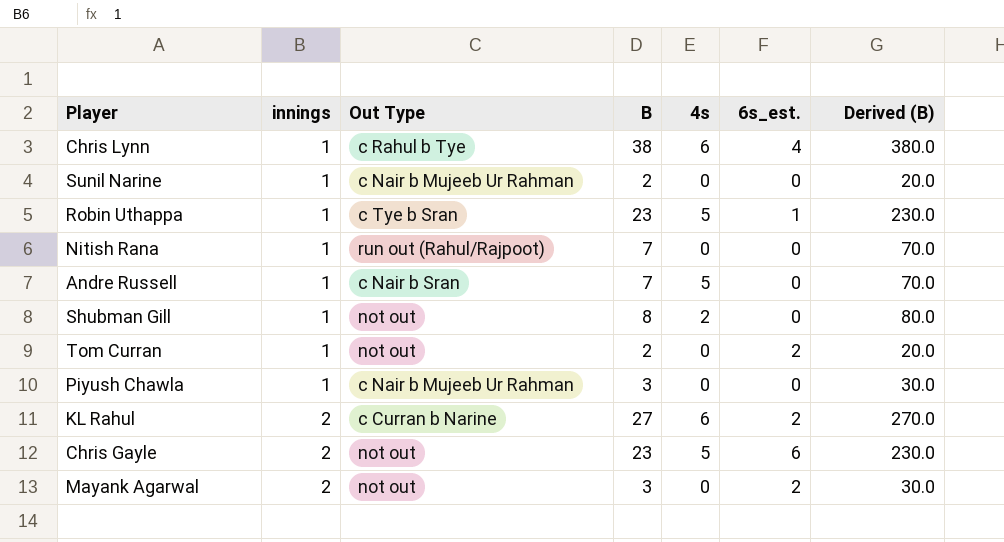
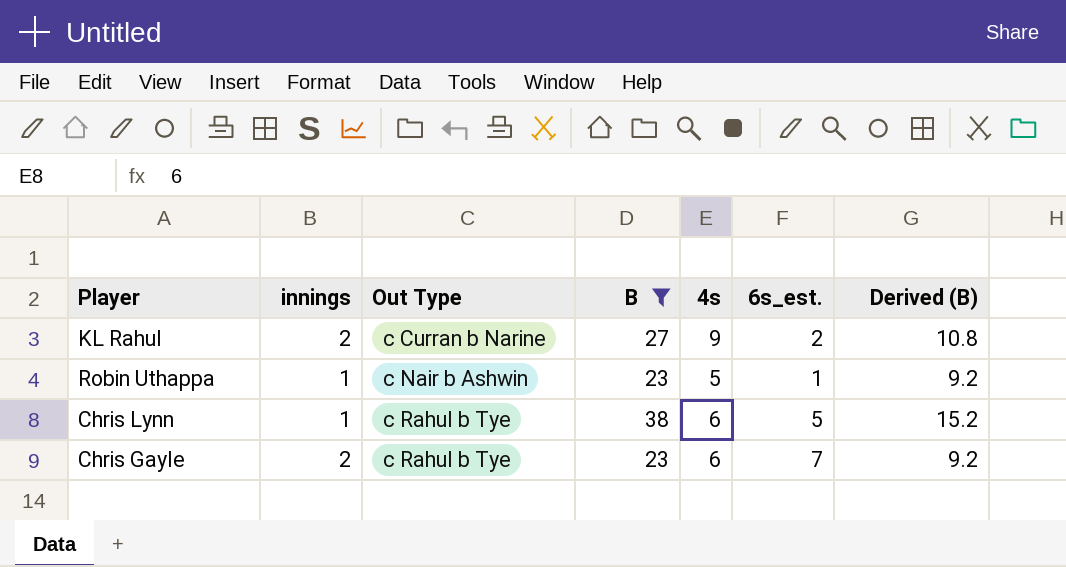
filter: none -> B >= 23
row order: innings ascending -> Out Type ascending
column Derived (B) | formula: [B] * 10 -> [B] * 0.4
KL Rahul | 4s: 6 -> 9
Robin Uthappa | Out Type: c Tye b Sran -> c Nair b Ashwin
Chris Lynn | 6s_est.: 4 -> 5
Chris Gayle | Out Type: not out -> c Rahul b Tye
Chris Gayle | 4s: 5 -> 6
Chris Gayle | 6s_est.: 6 -> 7

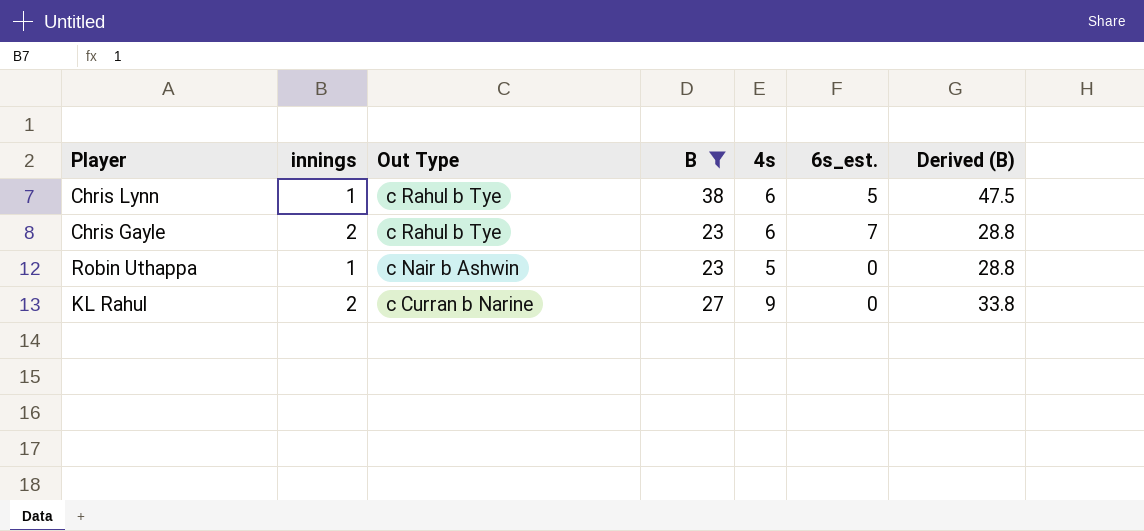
row order: Out Type ascending -> Out Type descending
column Derived (B) | formula: [B] * 0.4 -> [B] * 1.25
Robin Uthappa | 6s_est.: 1 -> 0
KL Rahul | 6s_est.: 2 -> 0

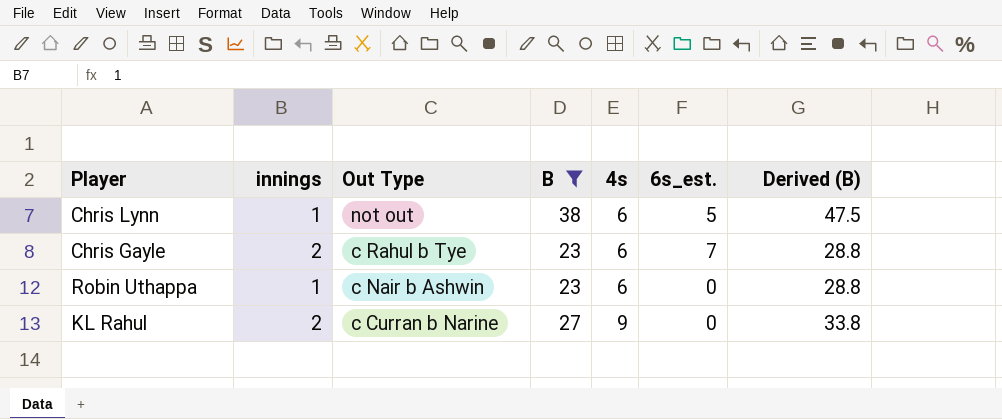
Chris Lynn | Out Type: c Rahul b Tye -> not out
Robin Uthappa | 4s: 5 -> 6

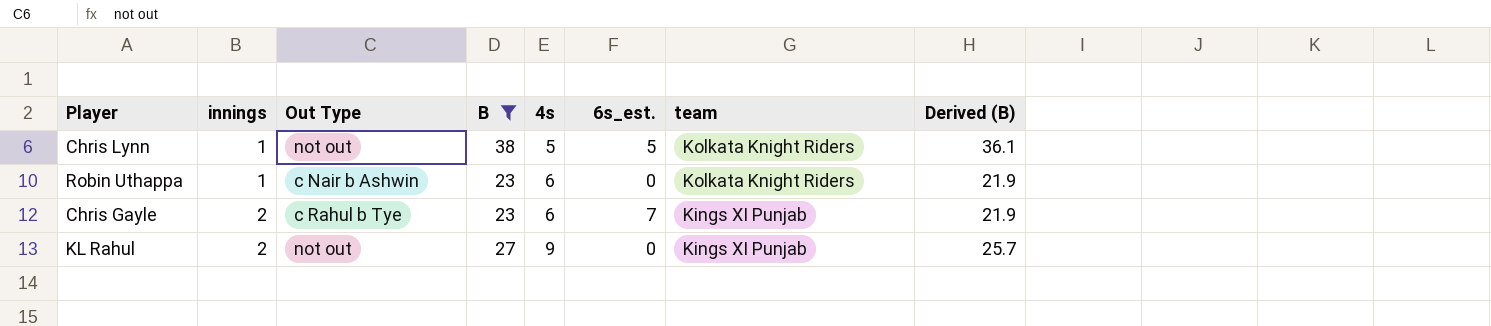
row order: Out Type descending -> innings ascending
column team | position: none -> 7
column Derived (B) | formula: [B] * 1.25 -> [B] * 0.95
Chris Lynn | 4s: 6 -> 5
KL Rahul | Out Type: c Curran b Narine -> not out

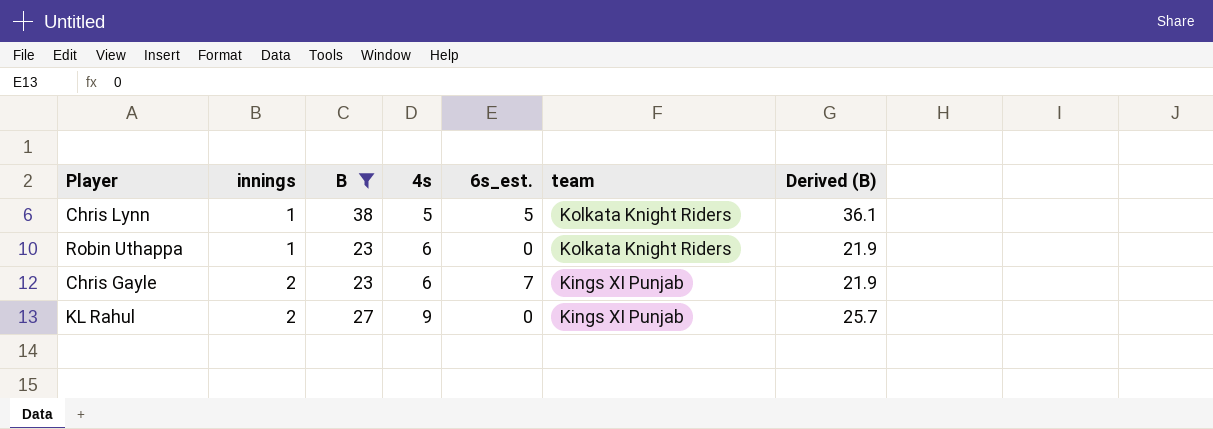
column Out Type | position: 3 -> none

